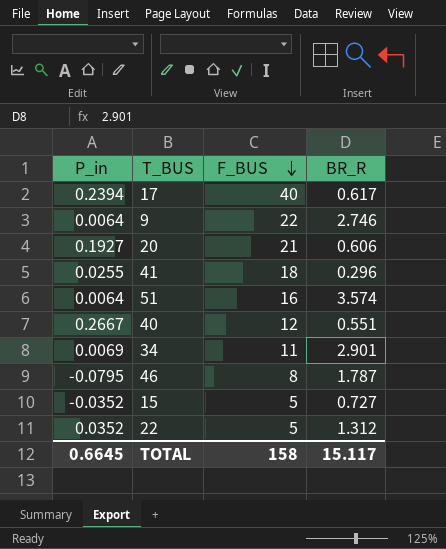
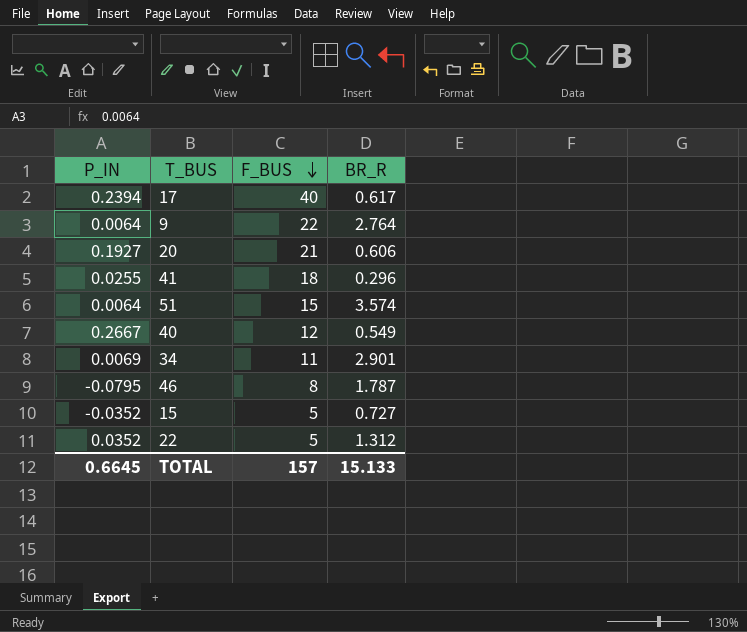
column name: P_in -> P_IN
9 | BR_R: 2.746 -> 2.764
51 | F_BUS: 16 -> 15
40 | BR_R: 0.551 -> 0.549
TOTAL | F_BUS: 158 -> 157
TOTAL | BR_R: 15.117 -> 15.133

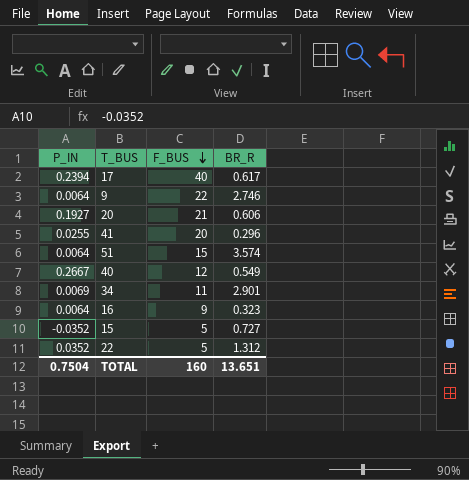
row 46: -0.0795 | 8 | 1.787 -> none
9 | BR_R: 2.764 -> 2.746
41 | F_BUS: 18 -> 20
row 16: none -> 0.0064 | 9 | 0.323
TOTAL | P_IN: 0.6645 -> 0.7504
TOTAL | F_BUS: 157 -> 160
TOTAL | BR_R: 15.133 -> 13.651

